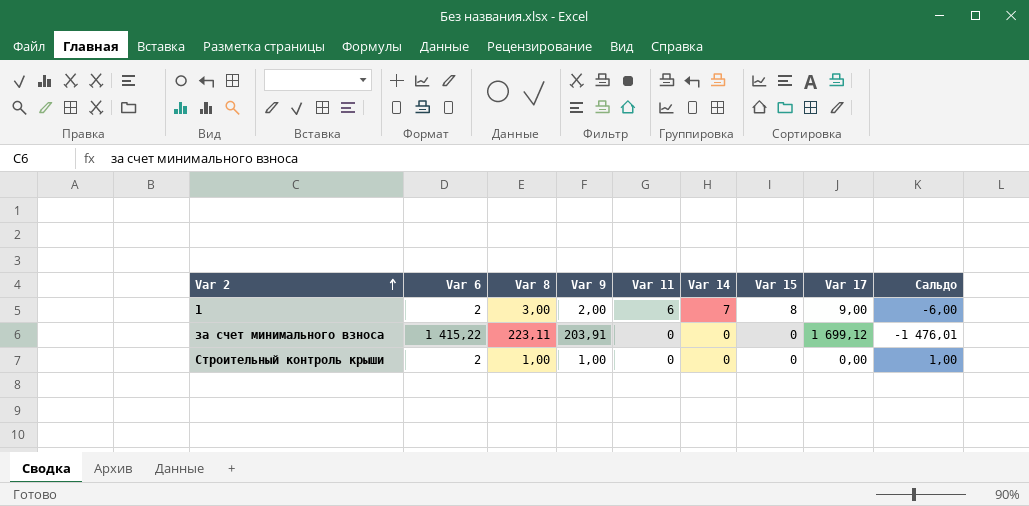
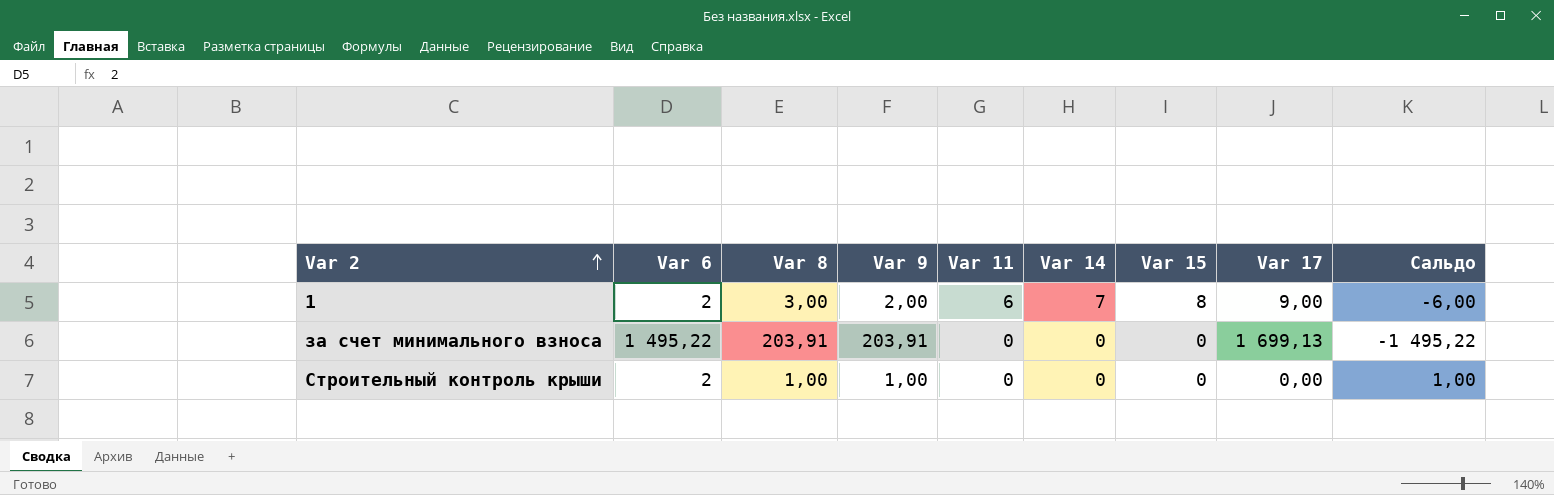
за счет минимального взноса | Var 6: 1 415,22 -> 1 495,22
за счет минимального взноса | Var 8: 223,11 -> 203,91
за счет минимального взноса | Var 17: 1 699,12 -> 1 699,13
за счет минимального взноса | Сальдо: -1 476,01 -> -1 495,22

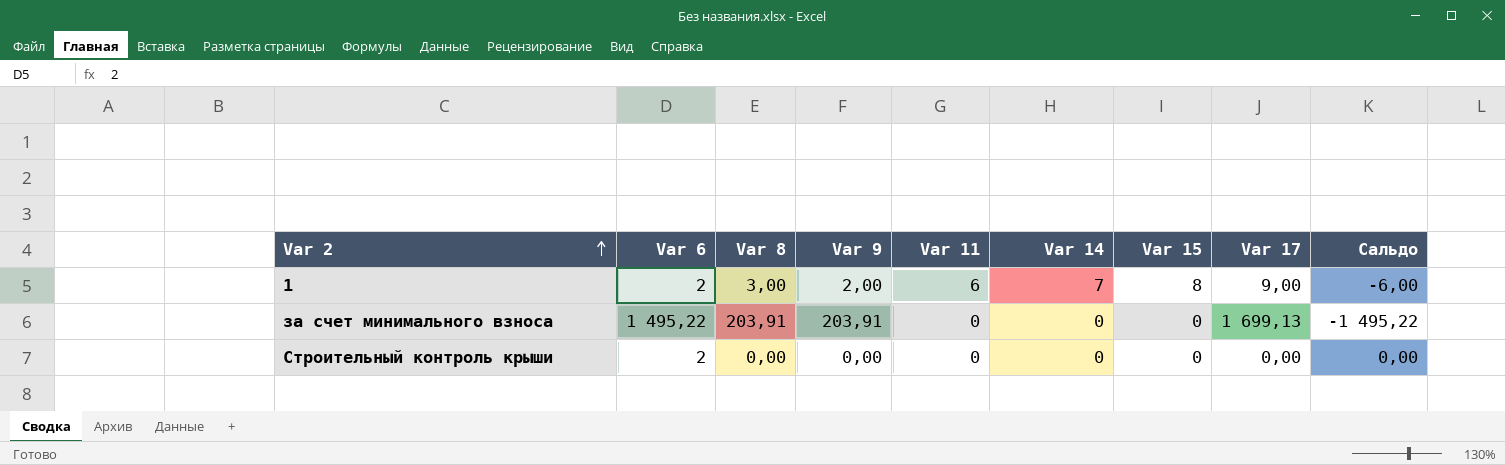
Строительный контроль крыши | Var 8: 1,00 -> 0,00
Строительный контроль крыши | Var 9: 1,00 -> 0,00
Строительный контроль крыши | Сальдо: 1,00 -> 0,00

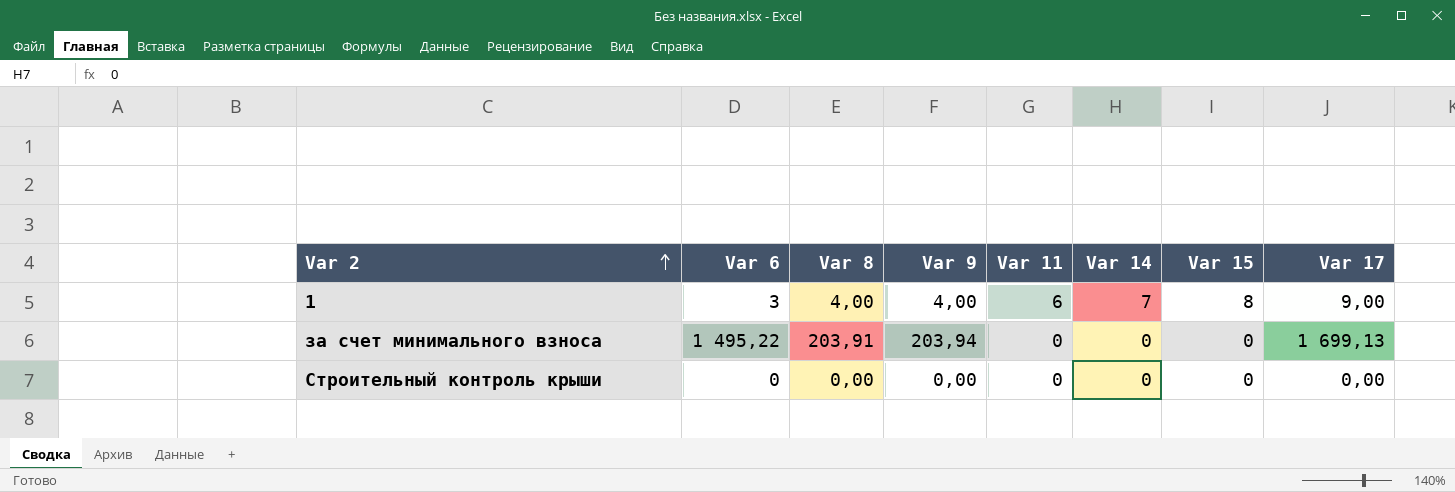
column Сальдо | formula: [Var 8] - [Var 17] -> none
1 | Var 6: 2 -> 3
1 | Var 8: 3,00 -> 4,00
1 | Var 9: 2,00 -> 4,00
за счет минимального взноса | Var 9: 203,91 -> 203,94
Строительный контроль крыши | Var 6: 2 -> 0

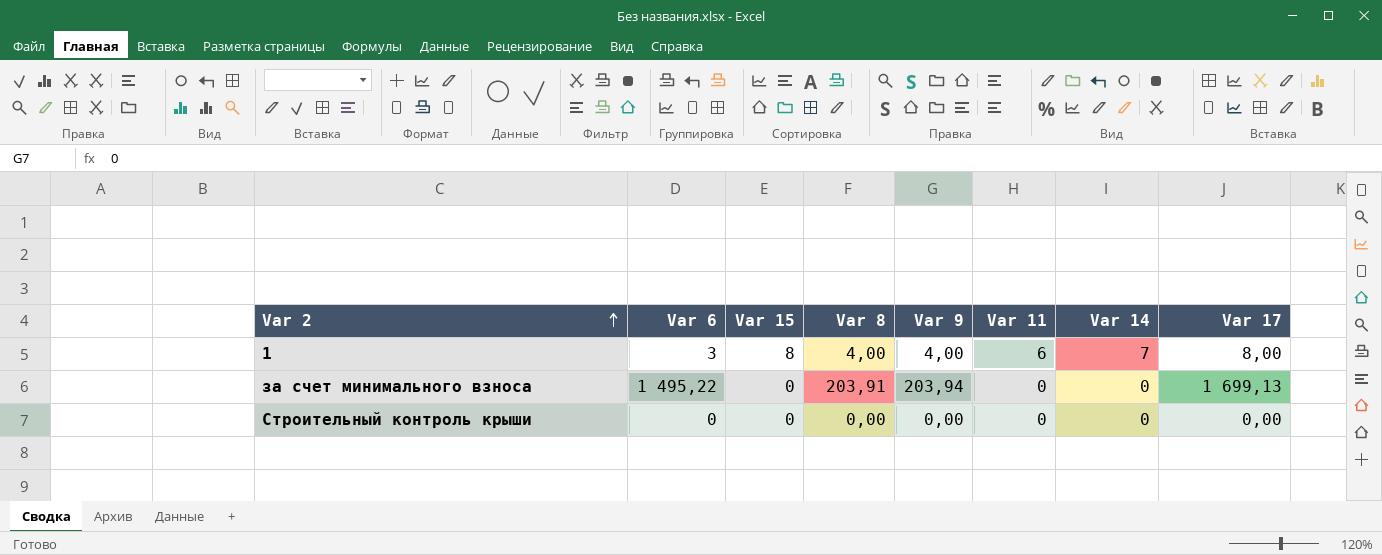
column Var 15 | position: 7 -> 3
1 | Var 17: 9,00 -> 8,00

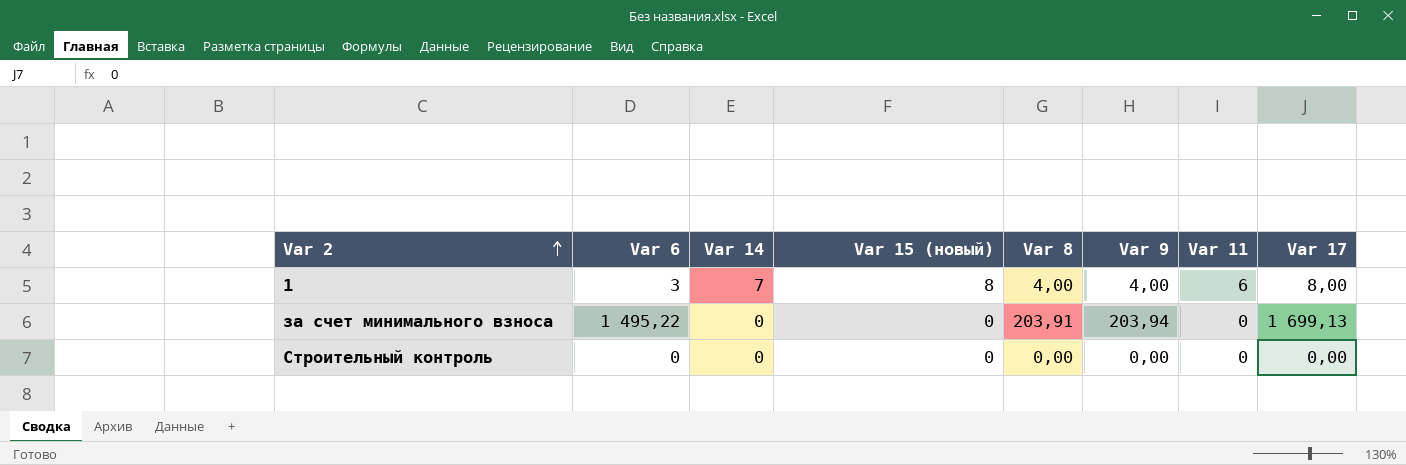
column Var 14 | position: 7 -> 3
column name: Var 15 -> Var 15 (новый)
row Строительный контроль крыши: 0 | 0 | 0,00 | 0,00 | 0 | 0 | 0,00 -> none
row Строительный контроль: none -> 0 | 0 | 0 | 0,00 | 0,00 | 0 | 0,00

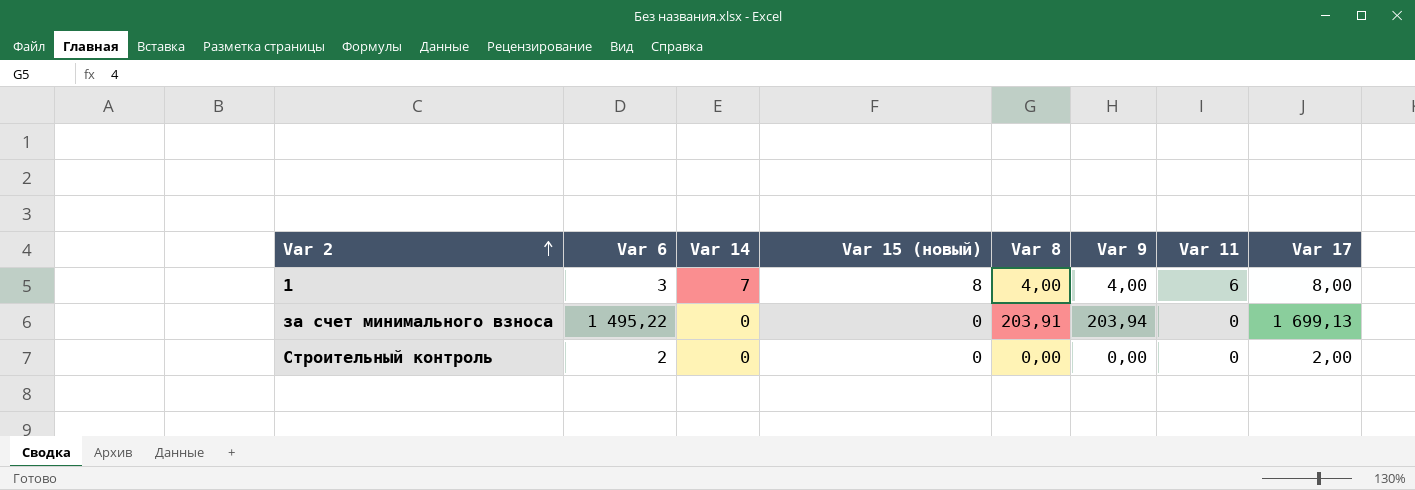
Строительный контроль | Var 6: 0 -> 2
Строительный контроль | Var 17: 0,00 -> 2,00

